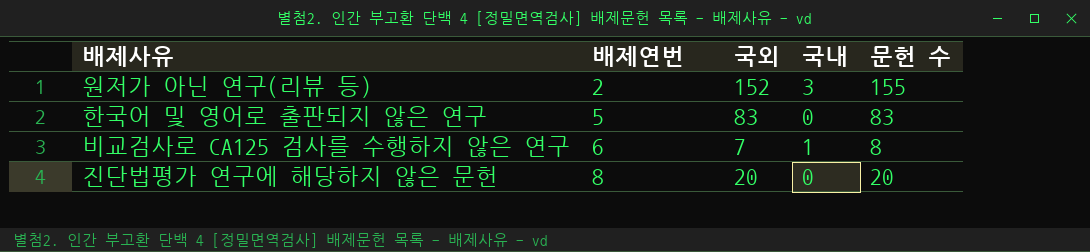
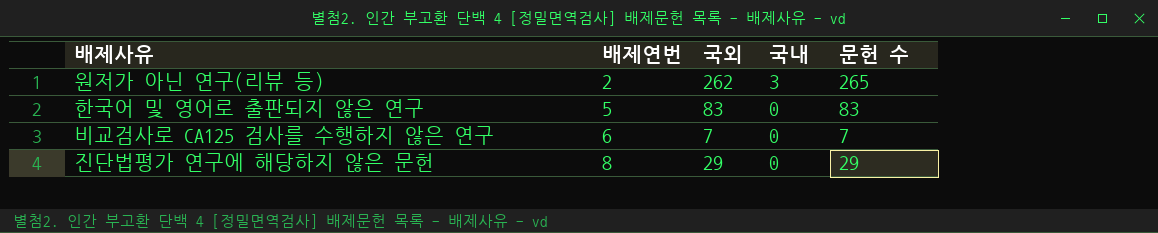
원저가 아닌 연구(리뷰 등) | 국외: 152 -> 262
원저가 아닌 연구(리뷰 등) | 문헌 수: 155 -> 265
비교검사로 CA125 검사를 수행하지 않은 연구 | 국내: 1 -> 0
비교검사로 CA125 검사를 수행하지 않은 연구 | 문헌 수: 8 -> 7
진단법평가 연구에 해당하지 않은 문헌 | 국외: 20 -> 29
진단법평가 연구에 해당하지 않은 문헌 | 문헌 수: 20 -> 29

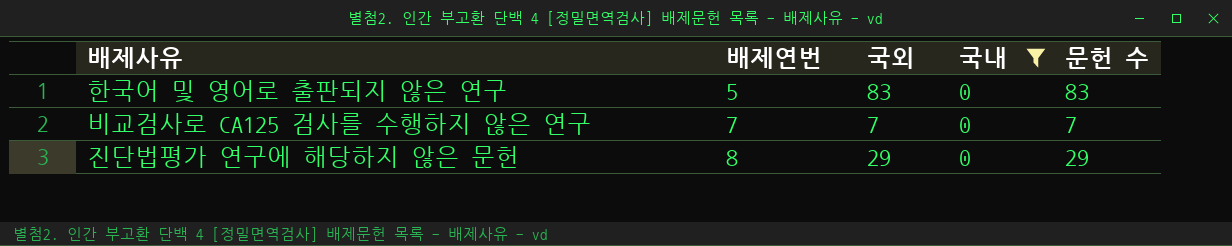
filter: none -> 국내 = 0
비교검사로 CA125 검사를 수행하지 않은 연구 | 배제연번: 6 -> 7

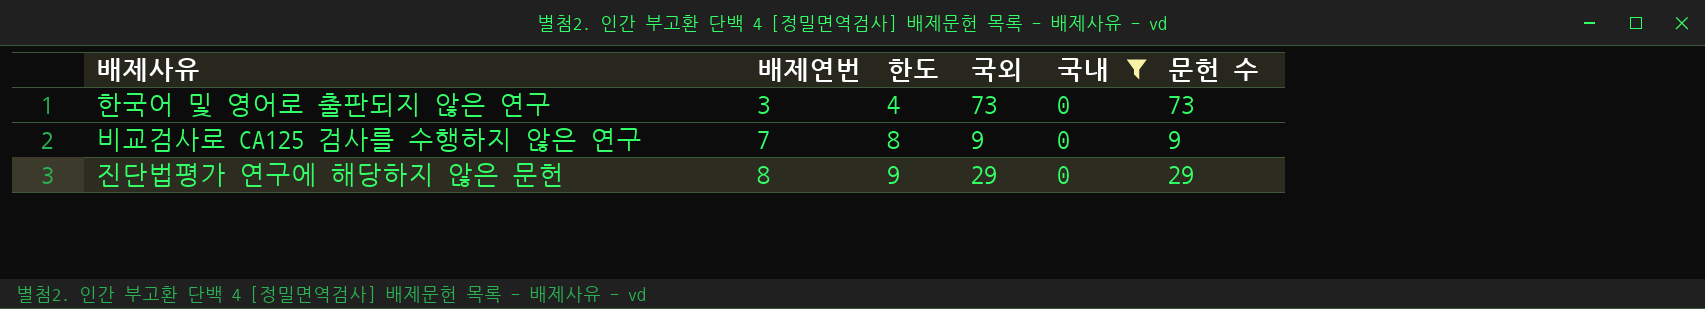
column 한도 | formula: none -> [배제연번] + 1
한국어 및 영어로 출판되지 않은 연구 | 배제연번: 5 -> 3
한국어 및 영어로 출판되지 않은 연구 | 국외: 83 -> 73
한국어 및 영어로 출판되지 않은 연구 | 문헌 수: 83 -> 73
비교검사로 CA125 검사를 수행하지 않은 연구 | 국외: 7 -> 9
비교검사로 CA125 검사를 수행하지 않은 연구 | 문헌 수: 7 -> 9

